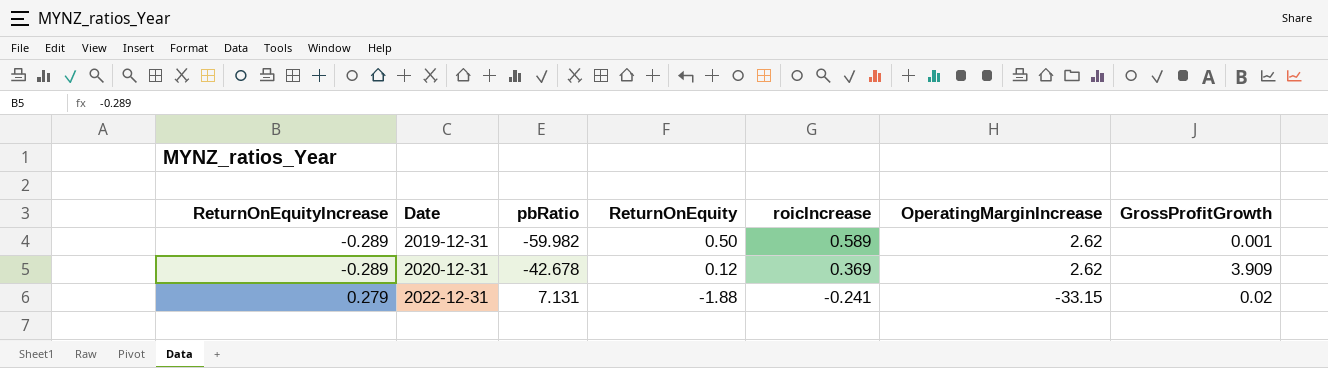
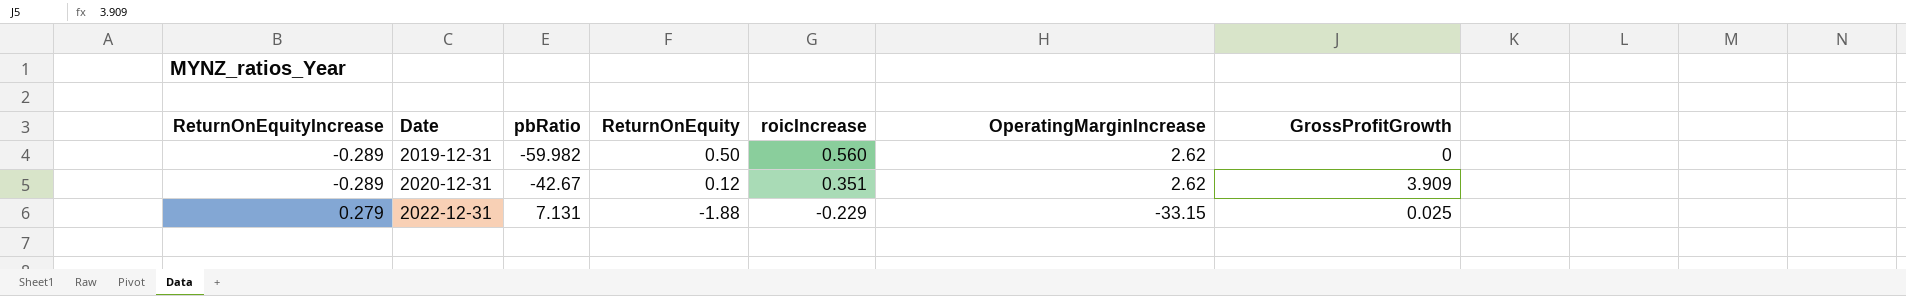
2019-12-31 | roicIncrease: 0.589 -> 0.560
2019-12-31 | GrossProfitGrowth: 0.001 -> 0
2020-12-31 | pbRatio: -42.678 -> -42.67
2020-12-31 | roicIncrease: 0.369 -> 0.351
2022-12-31 | roicIncrease: -0.241 -> -0.229
2022-12-31 | GrossProfitGrowth: 0.02 -> 0.025

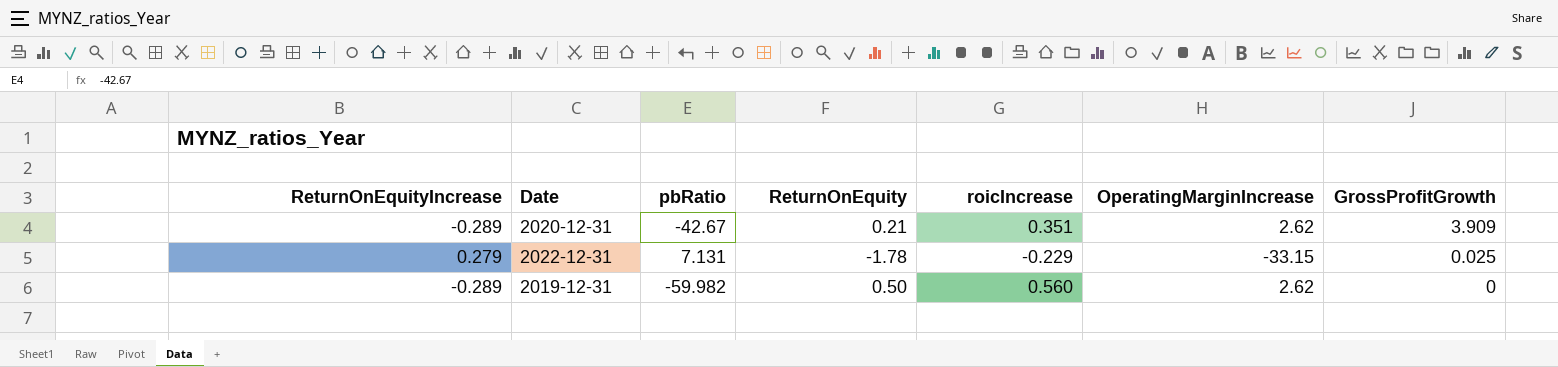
row order: ReturnOnEquityIncrease ascending -> GrossProfitGrowth descending
2020-12-31 | ReturnOnEquity: 0.12 -> 0.21
2022-12-31 | ReturnOnEquity: -1.88 -> -1.78

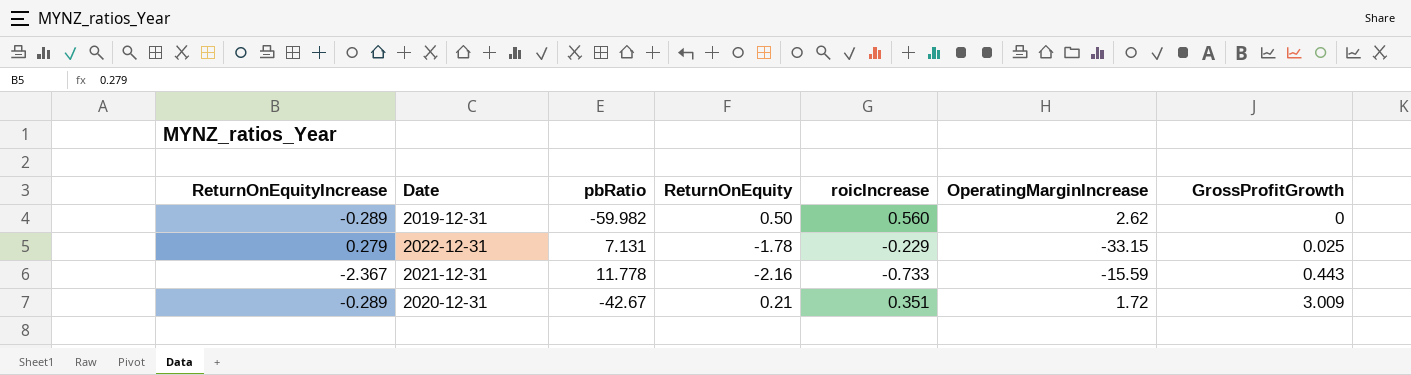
row order: GrossProfitGrowth descending -> GrossProfitGrowth ascending
row 2021-12-31: none -> -2.367 | 11.778 | -2.16 | -0.733 | -15.59 | 0.443
2020-12-31 | OperatingMarginIncrease: 2.62 -> 1.72
2020-12-31 | GrossProfitGrowth: 3.909 -> 3.009

